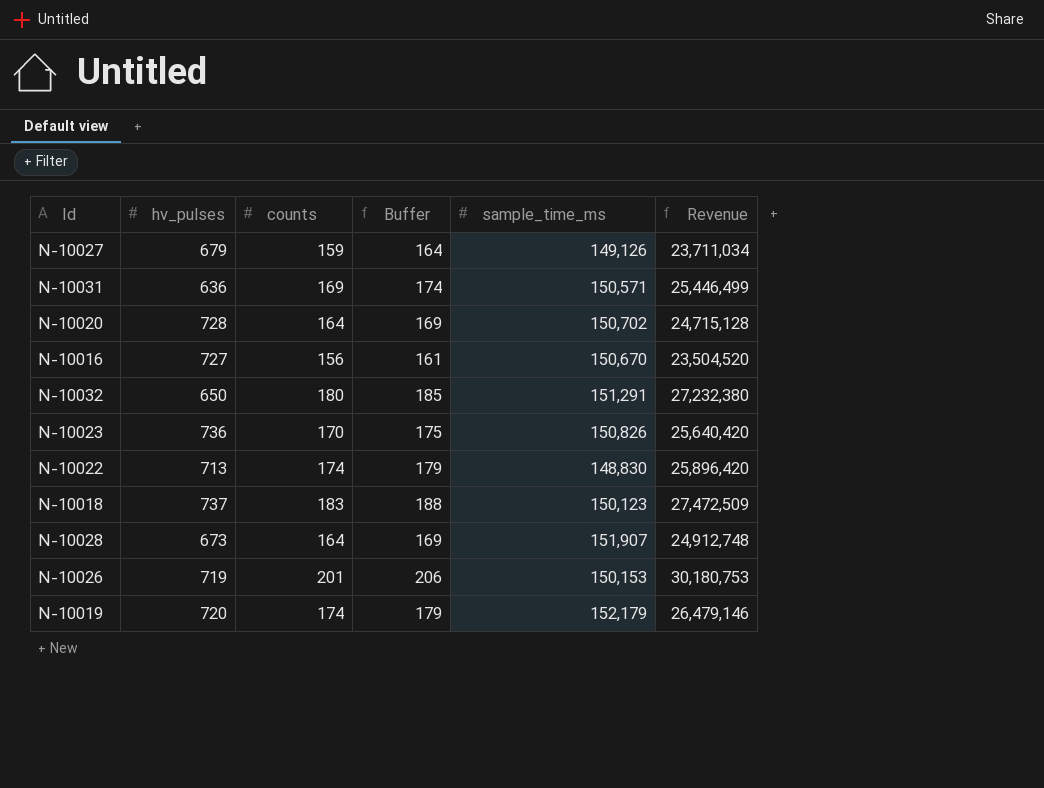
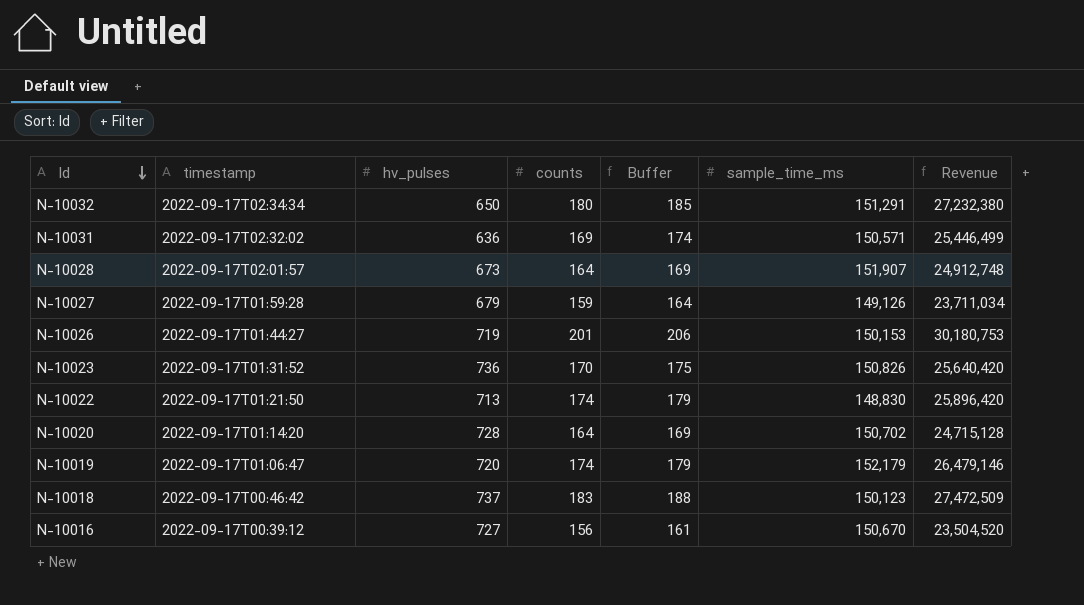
row order: none -> Id descending
column timestamp | position: none -> 2

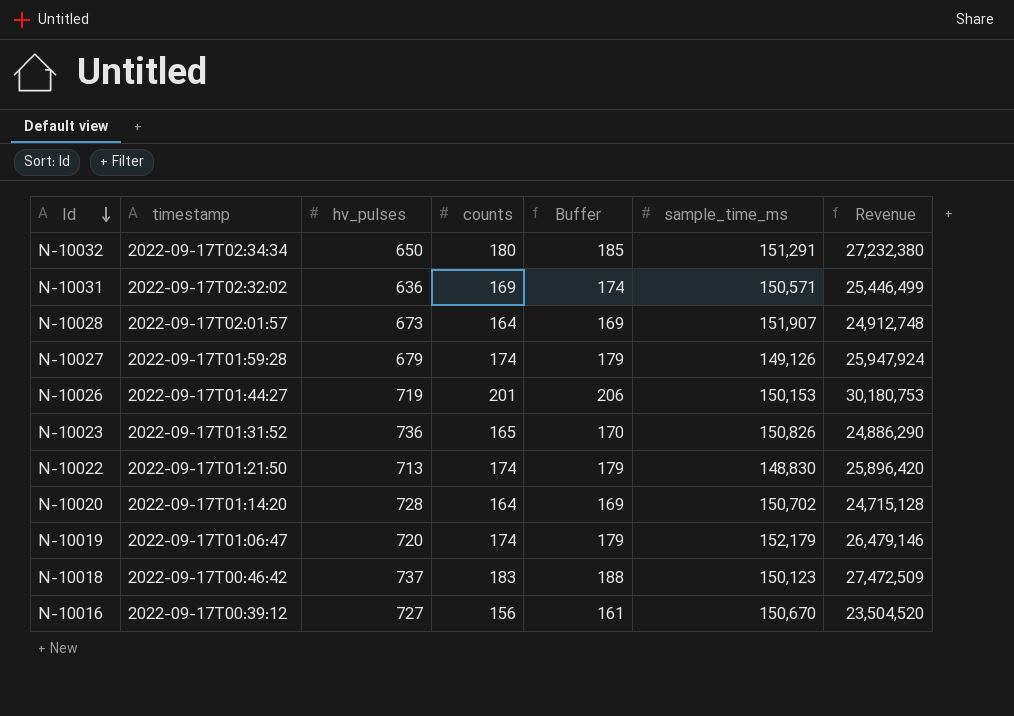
N-10027 | counts: 159 -> 174
N-10027 | Buffer: 164 -> 179
N-10027 | Revenue: 23,711,034 -> 25,947,924
N-10023 | counts: 170 -> 165
N-10023 | Buffer: 175 -> 170
N-10023 | Revenue: 25,640,420 -> 24,886,290

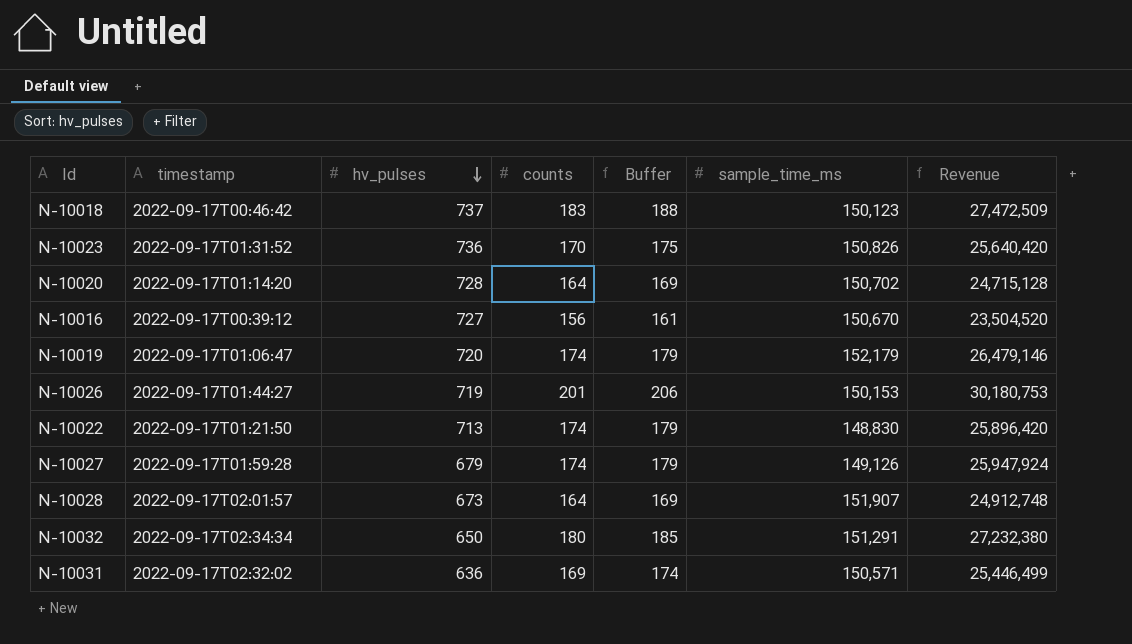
row order: Id descending -> hv_pulses descending
N-10023 | counts: 165 -> 170
N-10023 | Buffer: 170 -> 175
N-10023 | Revenue: 24,886,290 -> 25,640,420

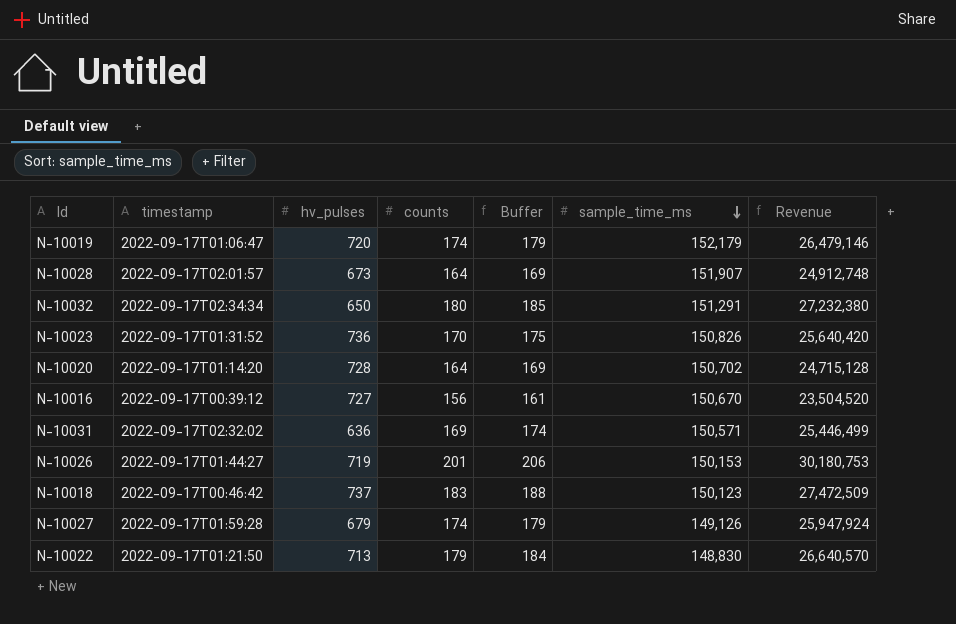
row order: hv_pulses descending -> sample_time_ms descending
N-10022 | counts: 174 -> 179
N-10022 | Buffer: 179 -> 184
N-10022 | Revenue: 25,896,420 -> 26,640,570

